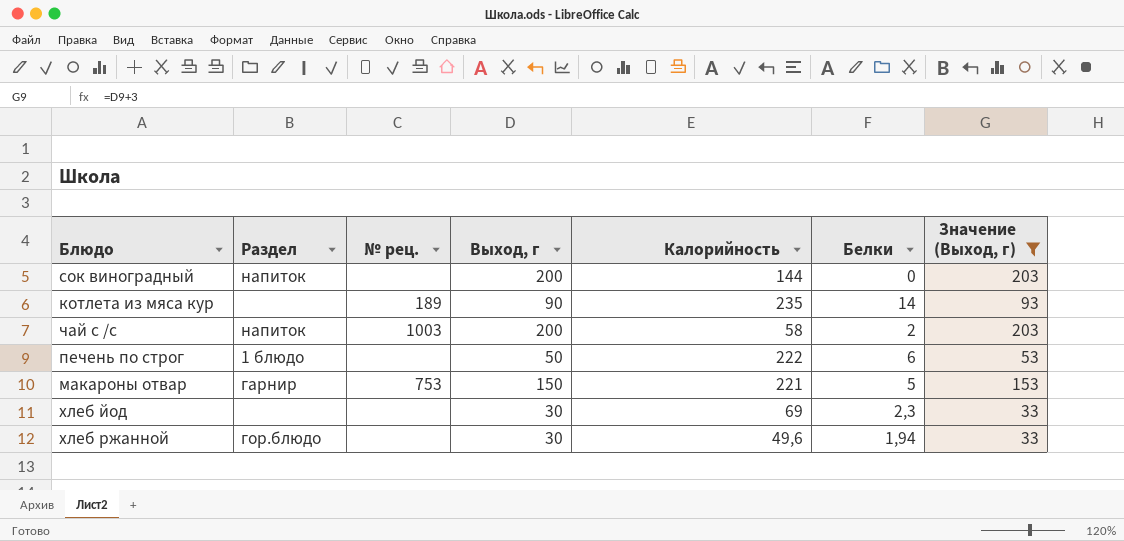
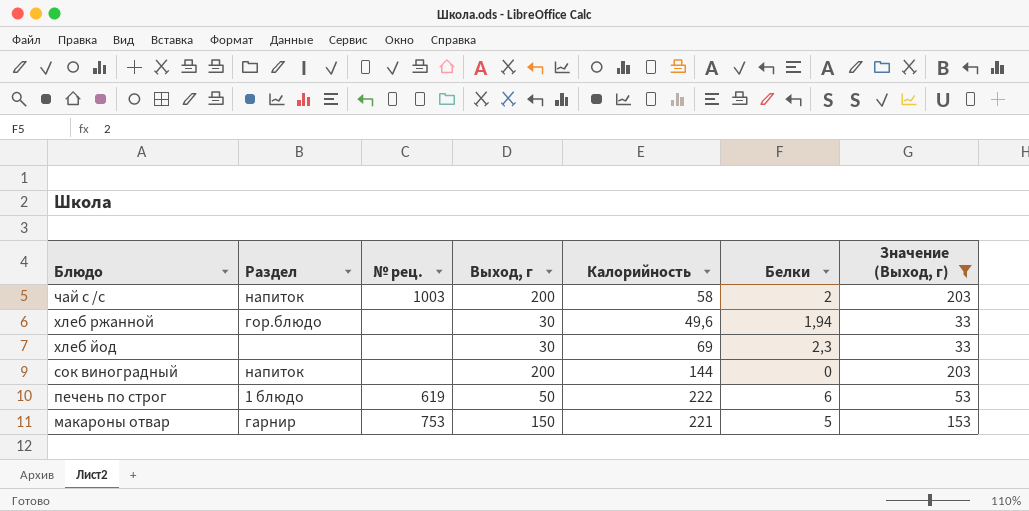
row order: none -> Блюдо descending
row котлета из мяса кур: none | 189 | 90 | 235 | 14 | 93 -> none
печень по строг | № рец.: none -> 619

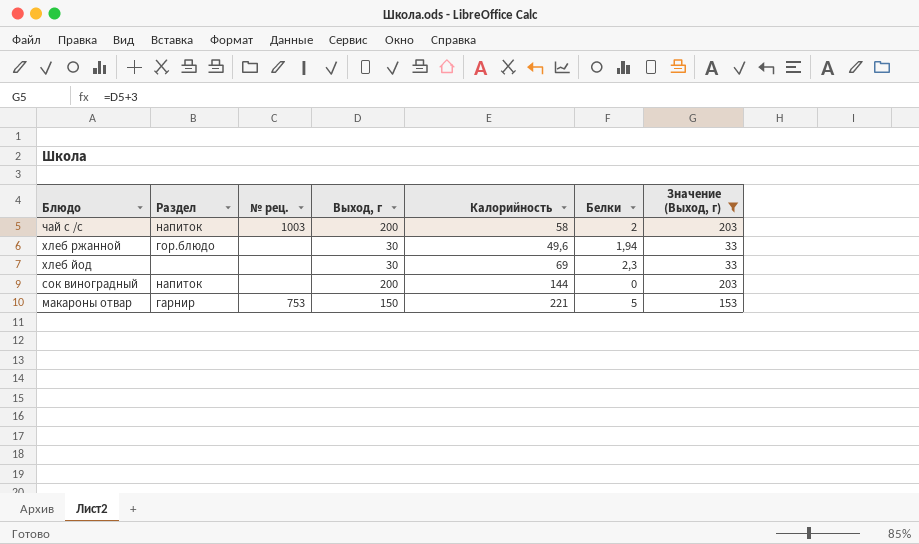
row печень по строг: 1 блюдо | 619 | 50 | 222 | 6 | 53 -> none

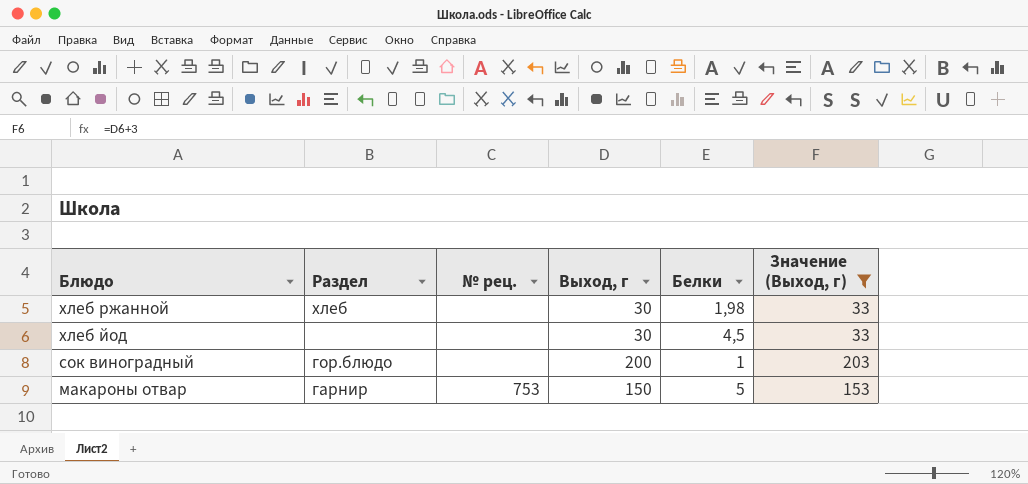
column Калорийность | position: 5 -> none
row чай с /с: напиток | 1003 | 200 | 58 | 2 | 203 -> none
хлеб ржанной | Раздел: гор.блюдо -> хлеб
хлеб ржанной | Белки: 1,94 -> 1,98
хлеб йод | Белки: 2,3 -> 4,5
сок виноградный | Раздел: напиток -> гор.блюдо
сок виноградный | Белки: 0 -> 1

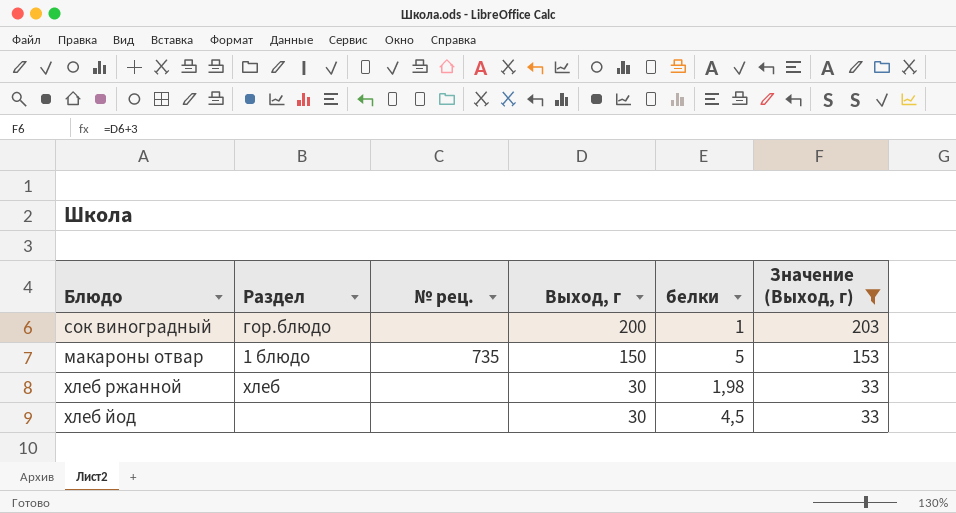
row order: Блюдо descending -> Выход, г descending
column name: Белки -> белки
макароны отвар | Раздел: гарнир -> 1 блюдо
макароны отвар | № рец.: 753 -> 735

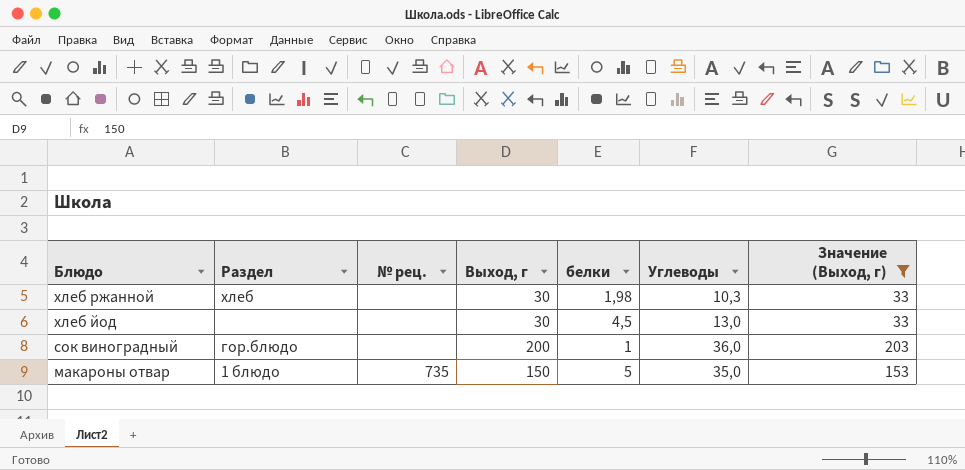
row order: Выход, г descending -> Блюдо descending
column Углеводы | position: none -> 6

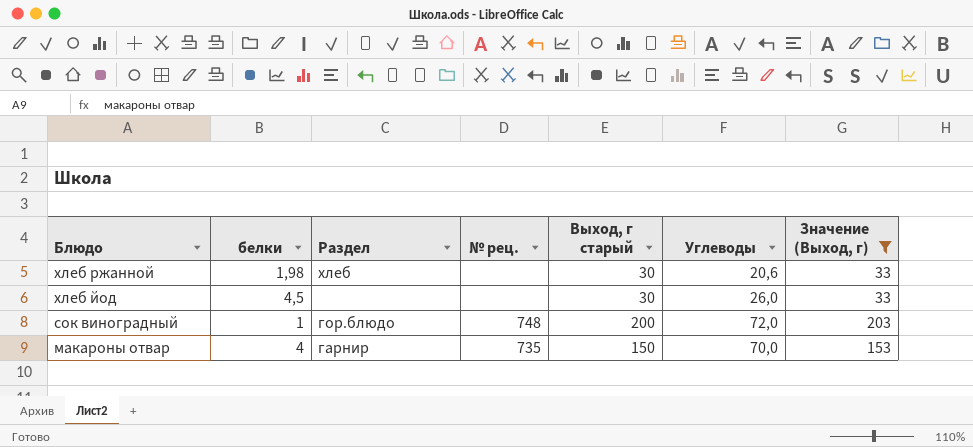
column белки | position: 5 -> 2
column name: Выход, г -> Выход, г старый
хлеб ржанной | Углеводы: 10,3 -> 20,6
хлеб йод | Углеводы: 13,0 -> 26,0
сок виноградный | № рец.: none -> 748
сок виноградный | Углеводы: 36,0 -> 72,0
макароны отвар | белки: 5 -> 4
макароны отвар | Раздел: 1 блюдо -> гарнир
макароны отвар | Углеводы: 35,0 -> 70,0

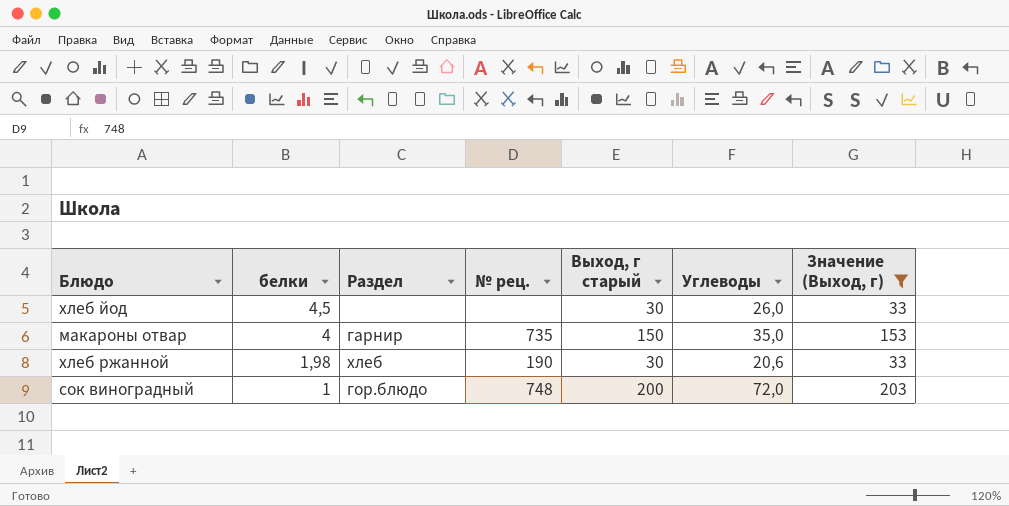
row order: Блюдо descending -> белки descending
макароны отвар | Углеводы: 70,0 -> 35,0
хлеб ржанной | № рец.: none -> 190

